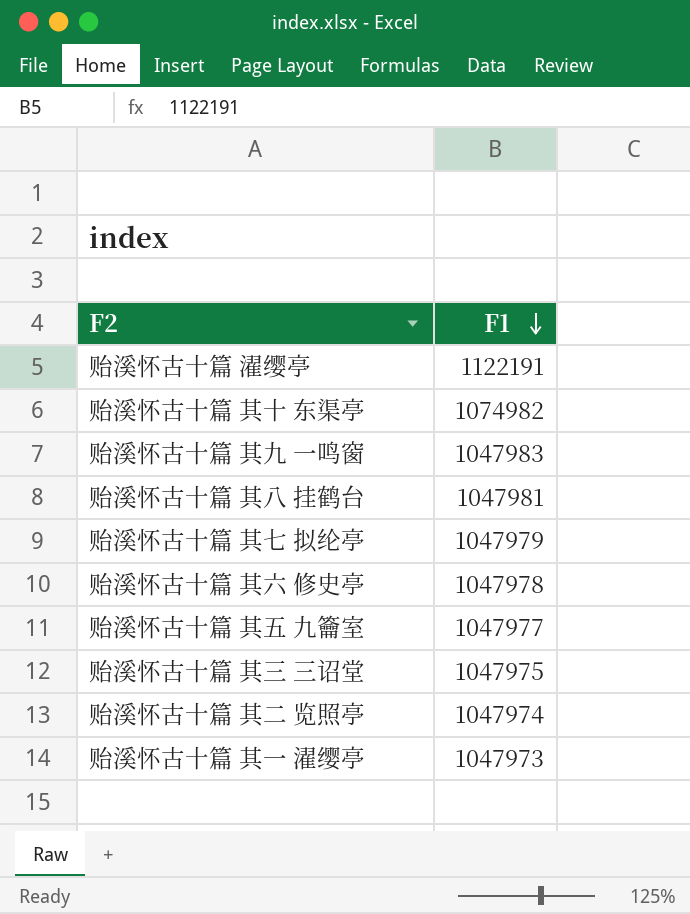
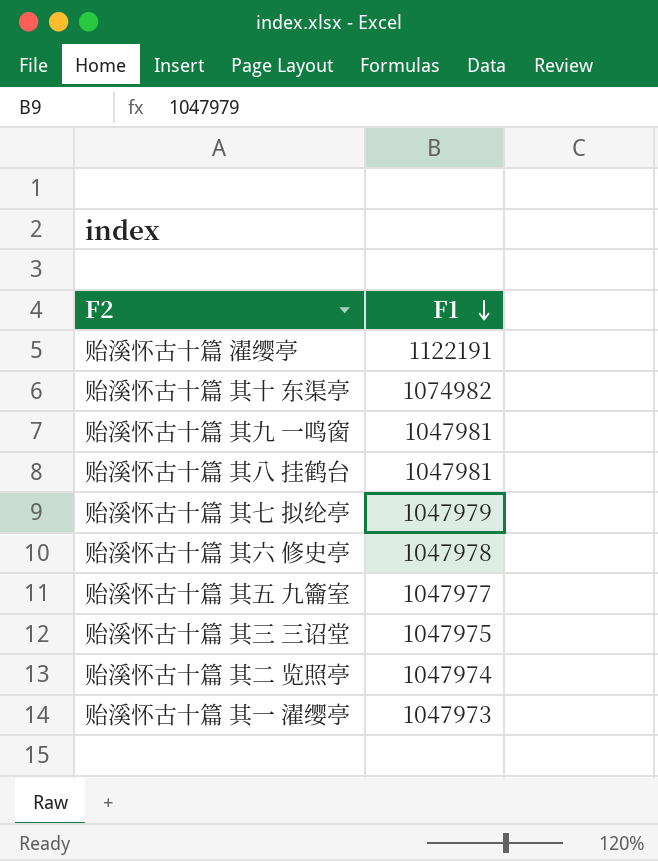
贻溪怀古十篇 其九 一鸣窗 | F1: 1047983 -> 1047981

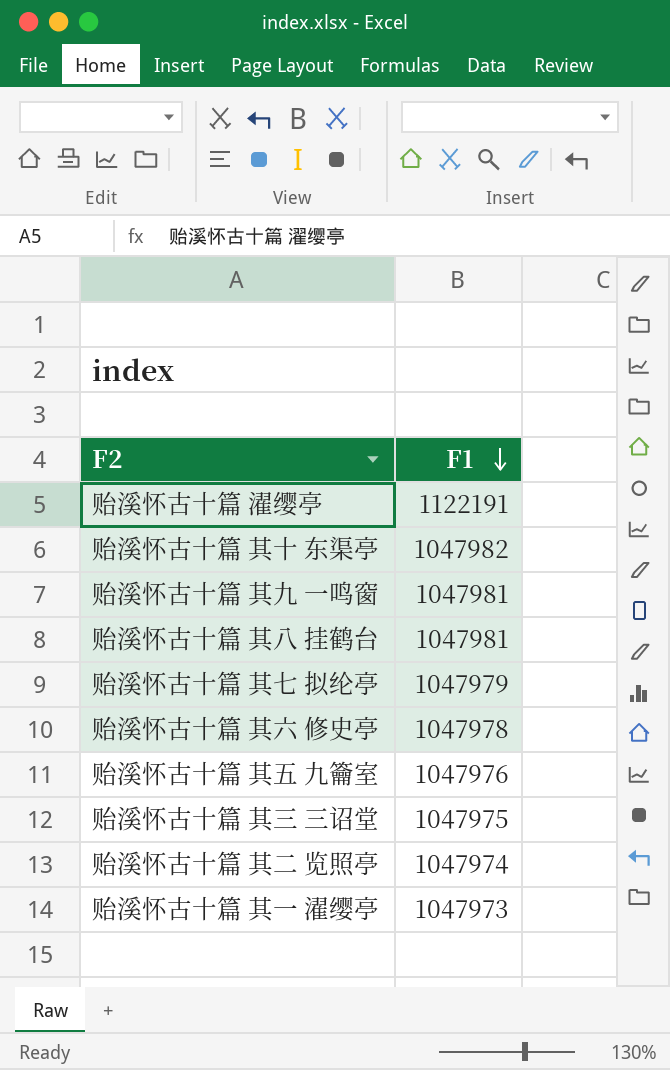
贻溪怀古十篇 其十 东渠亭 | F1: 1074982 -> 1047982
贻溪怀古十篇 其五 九籥室 | F1: 1047977 -> 1047976

